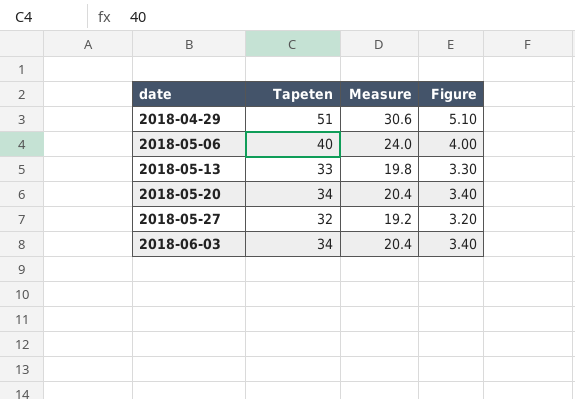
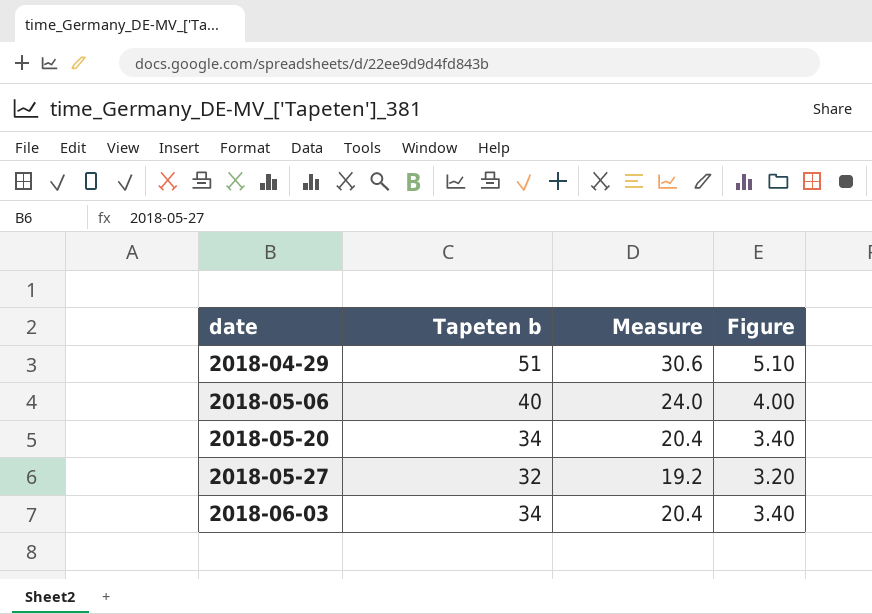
column name: Tapeten -> Tapeten b
row 2018-05-13: 33 | 19.8 | 3.30 -> none

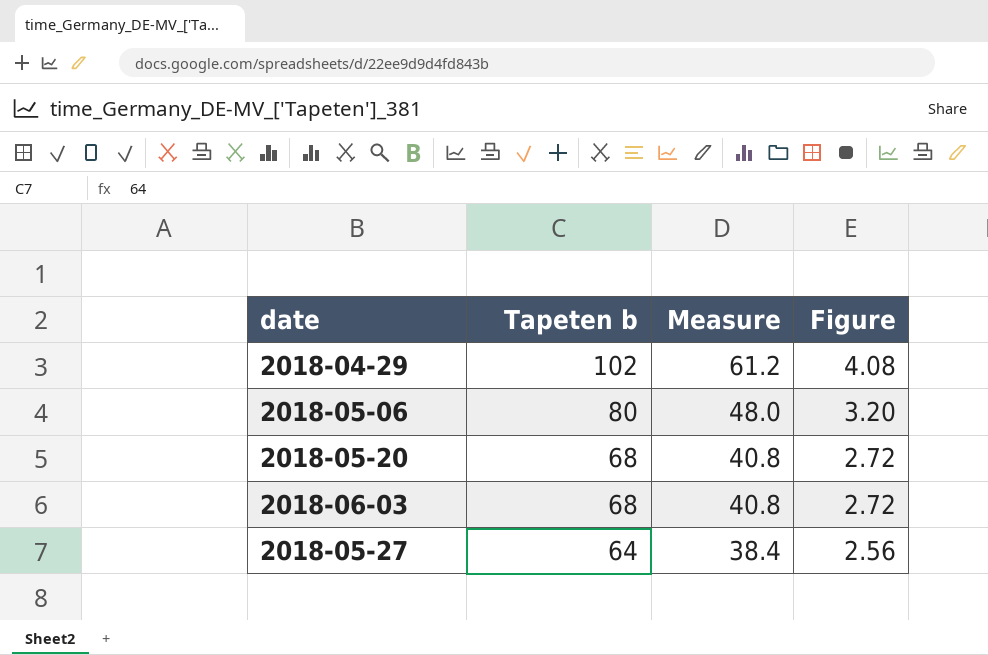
row order: date ascending -> Tapeten b descending
column Figure | formula: [Tapeten b] * 0.1 -> [Tapeten b] * 0.04
2018-04-29 | Tapeten b: 51 -> 102
2018-04-29 | Measure: 30.6 -> 61.2
2018-05-06 | Tapeten b: 40 -> 80
2018-05-06 | Measure: 24.0 -> 48.0
2018-05-20 | Tapeten b: 34 -> 68
2018-05-20 | Measure: 20.4 -> 40.8
2018-06-03 | Tapeten b: 34 -> 68
2018-06-03 | Measure: 20.4 -> 40.8
2018-05-27 | Tapeten b: 32 -> 64
2018-05-27 | Measure: 19.2 -> 38.4

